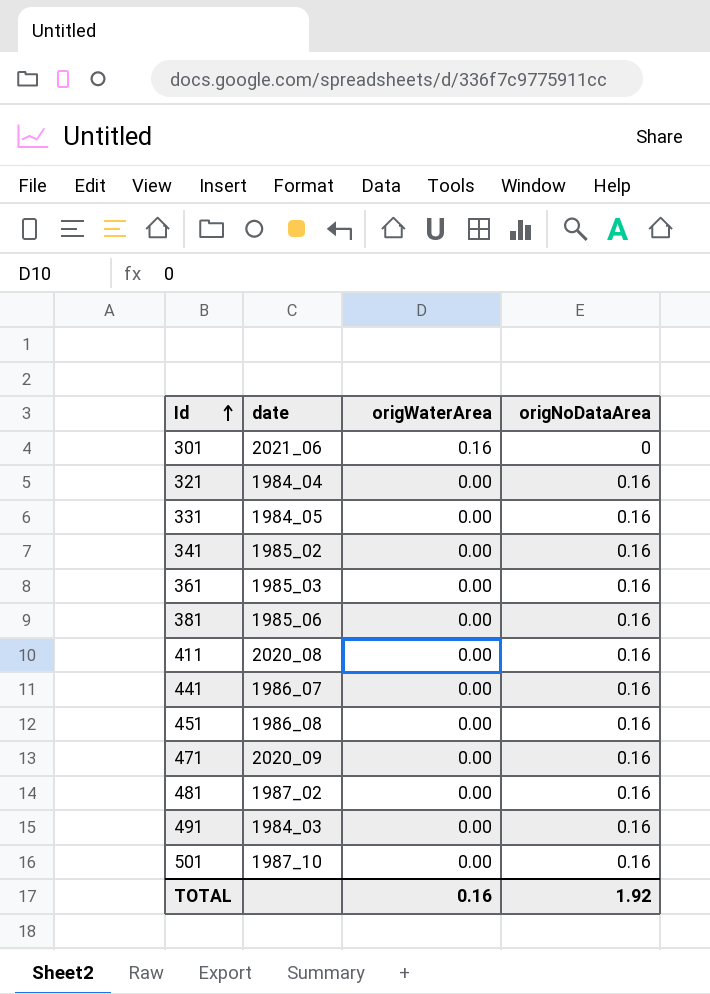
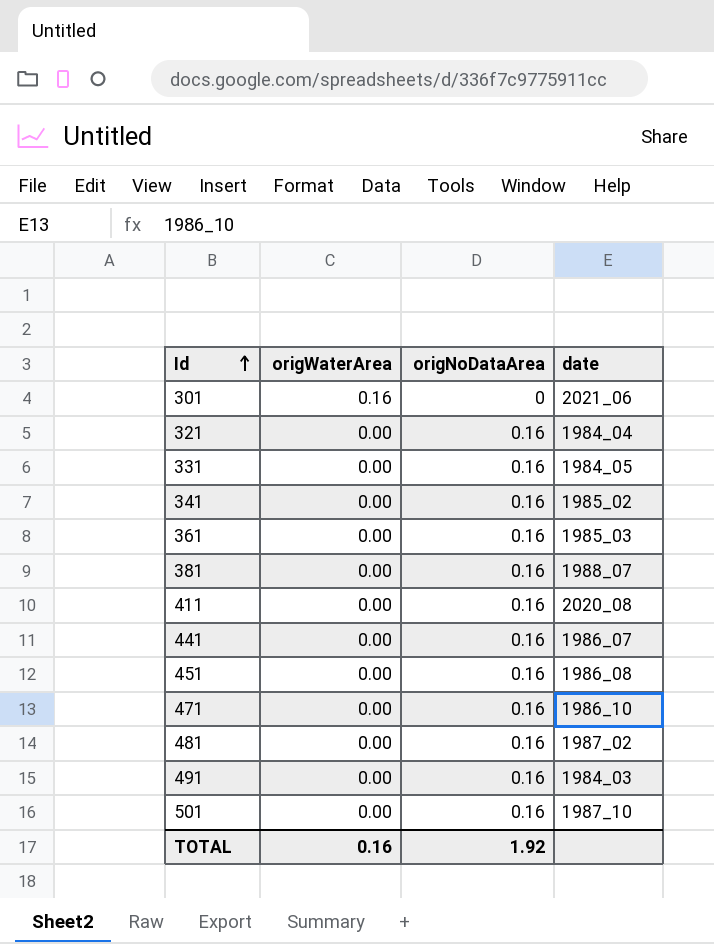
column date | position: 2 -> 4
381 | date: 1985_06 -> 1988_07
471 | date: 2020_09 -> 1986_10

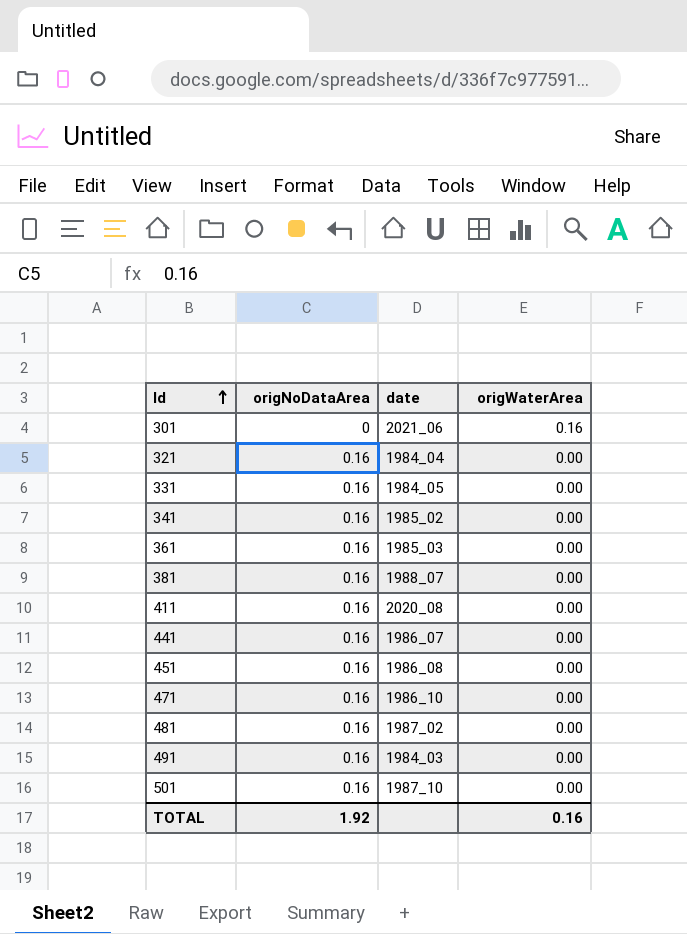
column origWaterArea | position: 2 -> 4

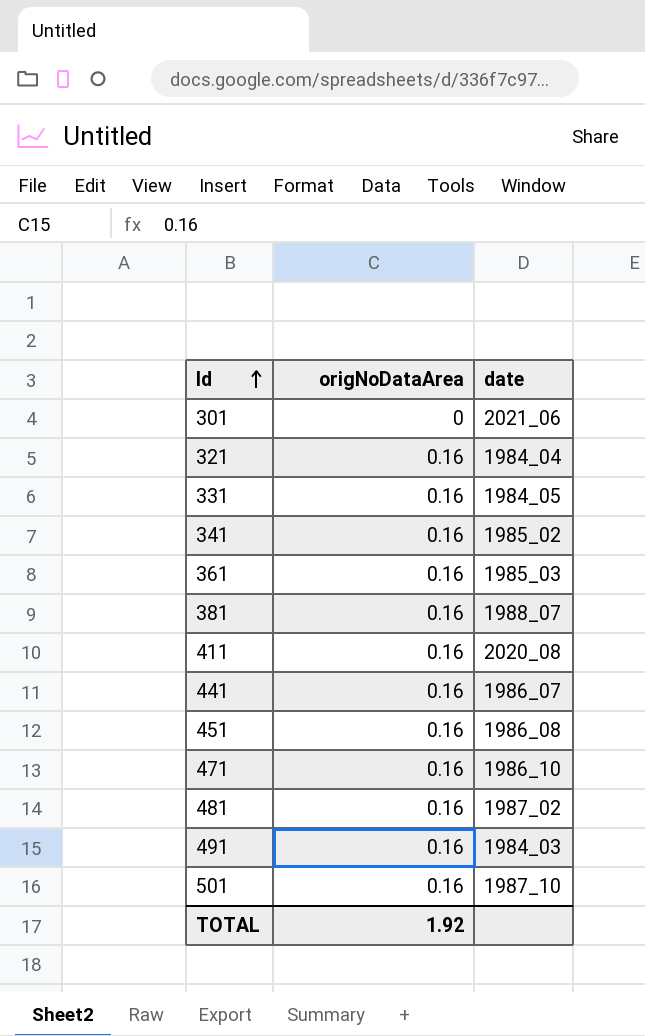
column origWaterArea | position: 4 -> none

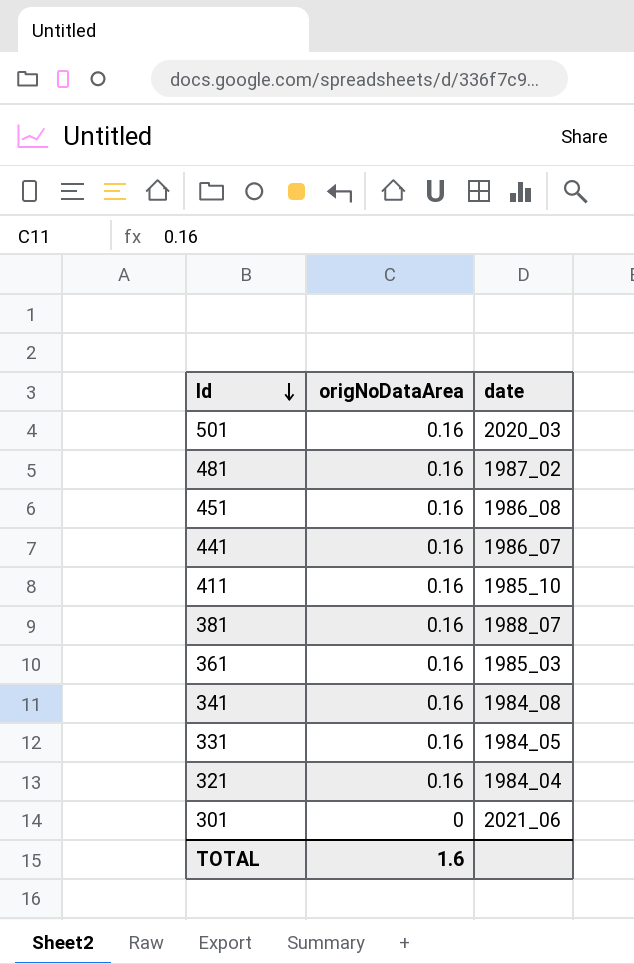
row order: Id ascending -> Id descending
row 471: 0.16 | 1986_10 -> none
row 491: 0.16 | 1984_03 -> none
501 | date: 1987_10 -> 2020_03
411 | date: 2020_08 -> 1985_10
341 | date: 1985_02 -> 1984_08
TOTAL | origNoDataArea: 1.92 -> 1.6

